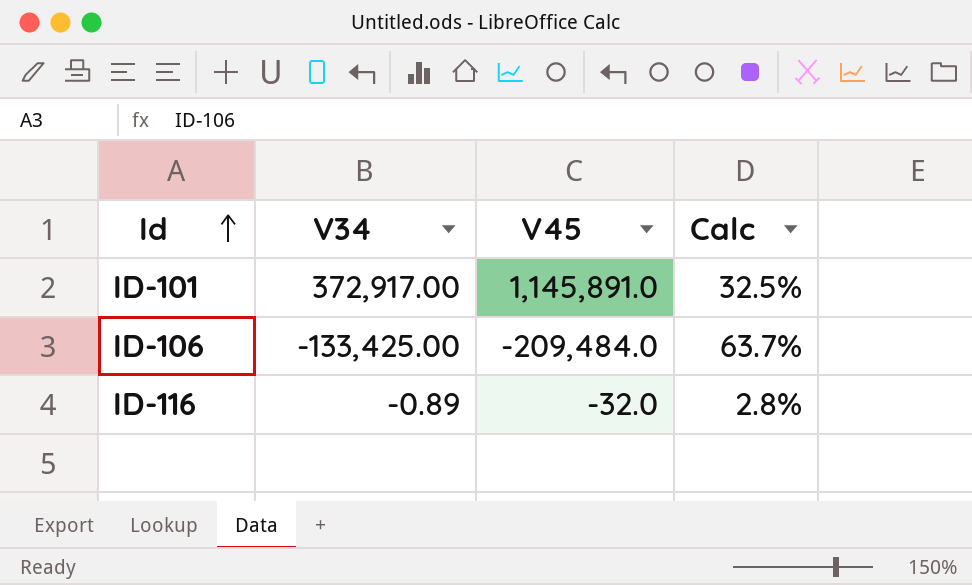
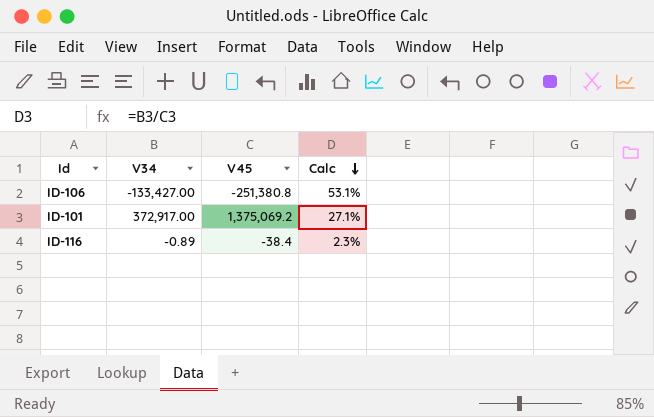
row order: Id ascending -> Calc descending
ID-106 | V34: -133,425.00 -> -133,427.00
ID-106 | V45: -209,484.0 -> -251,380.8
ID-106 | Calc: 63.7% -> 53.1%
ID-101 | V45: 1,145,891.0 -> 1,375,069.2
ID-101 | Calc: 32.5% -> 27.1%
ID-116 | V45: -32.0 -> -38.4
ID-116 | Calc: 2.8% -> 2.3%

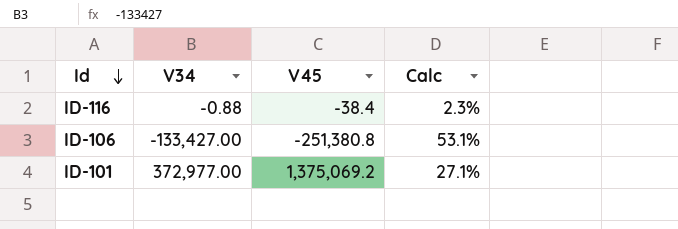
row order: Calc descending -> Id descending
ID-116 | V34: -0.89 -> -0.88
ID-101 | V34: 372,917.00 -> 372,977.00

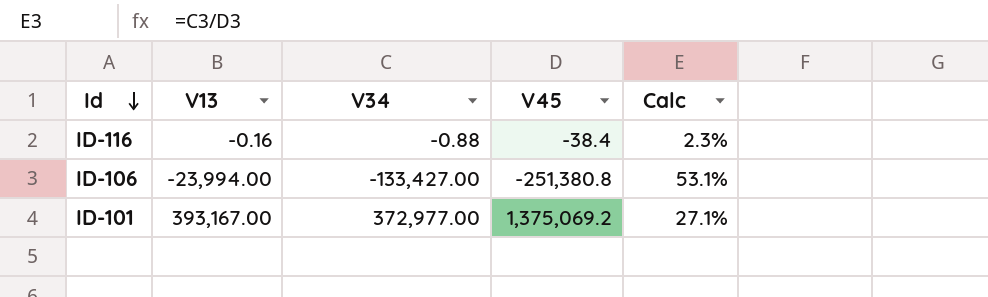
column V13 | position: none -> 2

